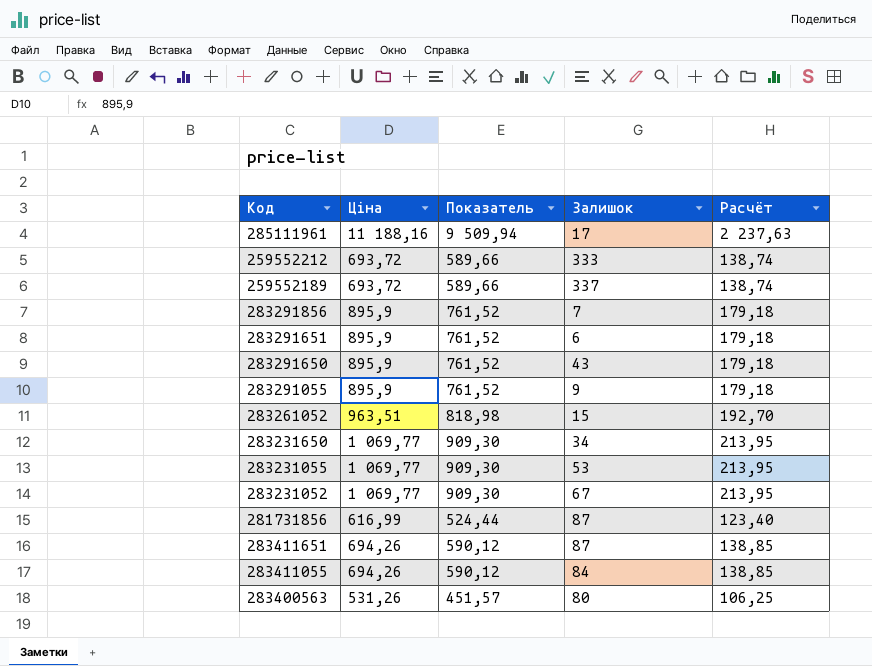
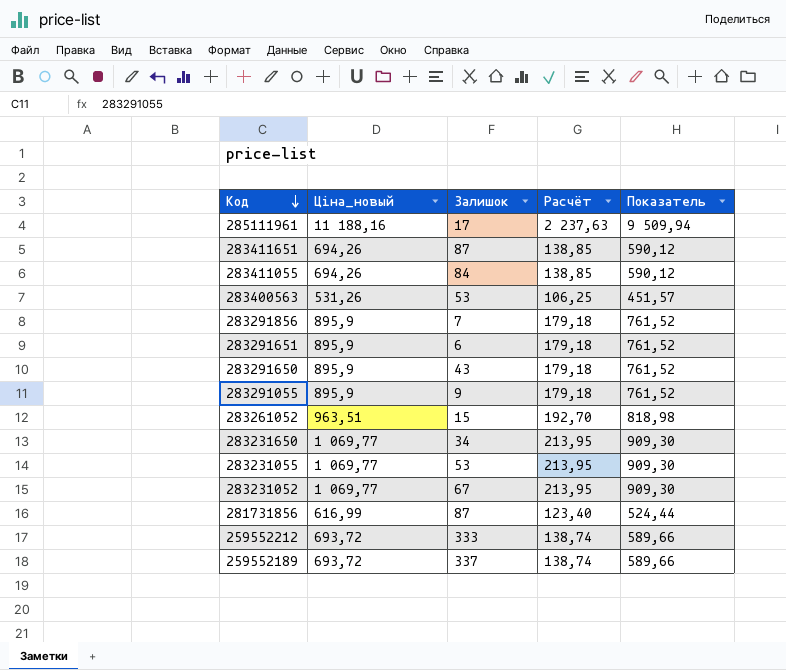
row order: none -> Код descending
column name: Ціна -> Ціна_новый
column Показатель | position: 3 -> 5
283400563 | Залишок: 80 -> 53

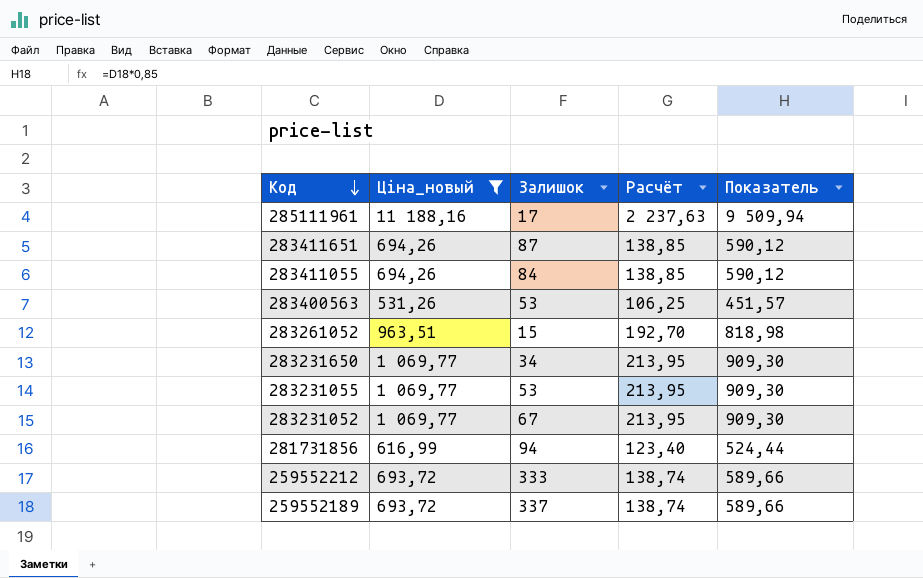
filter: none -> Ціна_новый != 895,9
281731856 | Залишок: 87 -> 94

